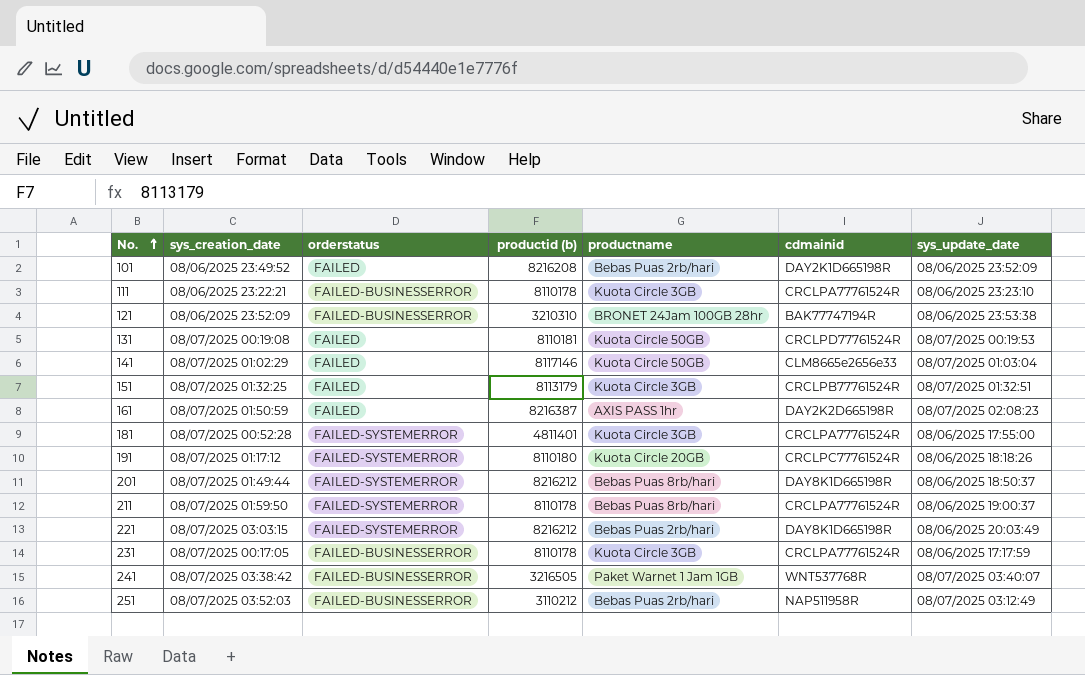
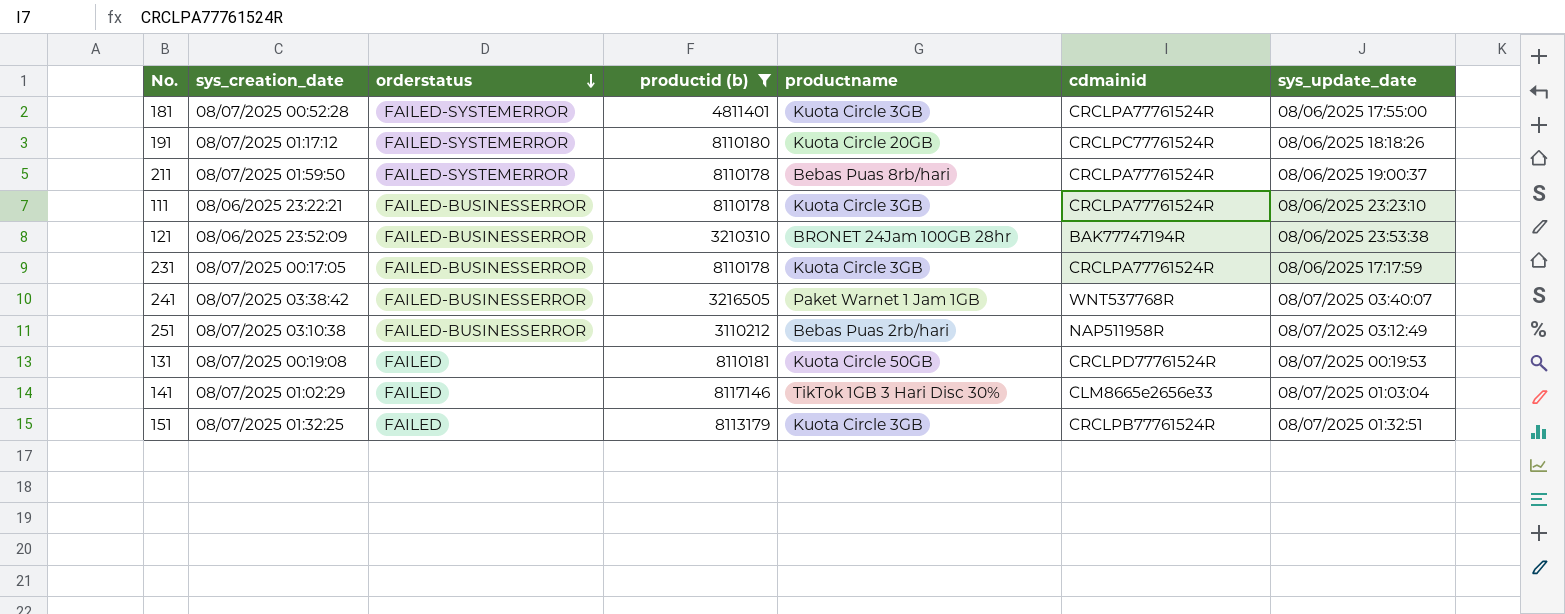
filter: none -> productid (b) <= 8117146
row order: No. ascending -> orderstatus descending
251 | sys_creation_date: 08/07/2025 03:52:03 -> 08/07/2025 03:10:38
141 | productname: Kuota Circle 50GB -> TikTok 1GB 3 Hari Disc 30%

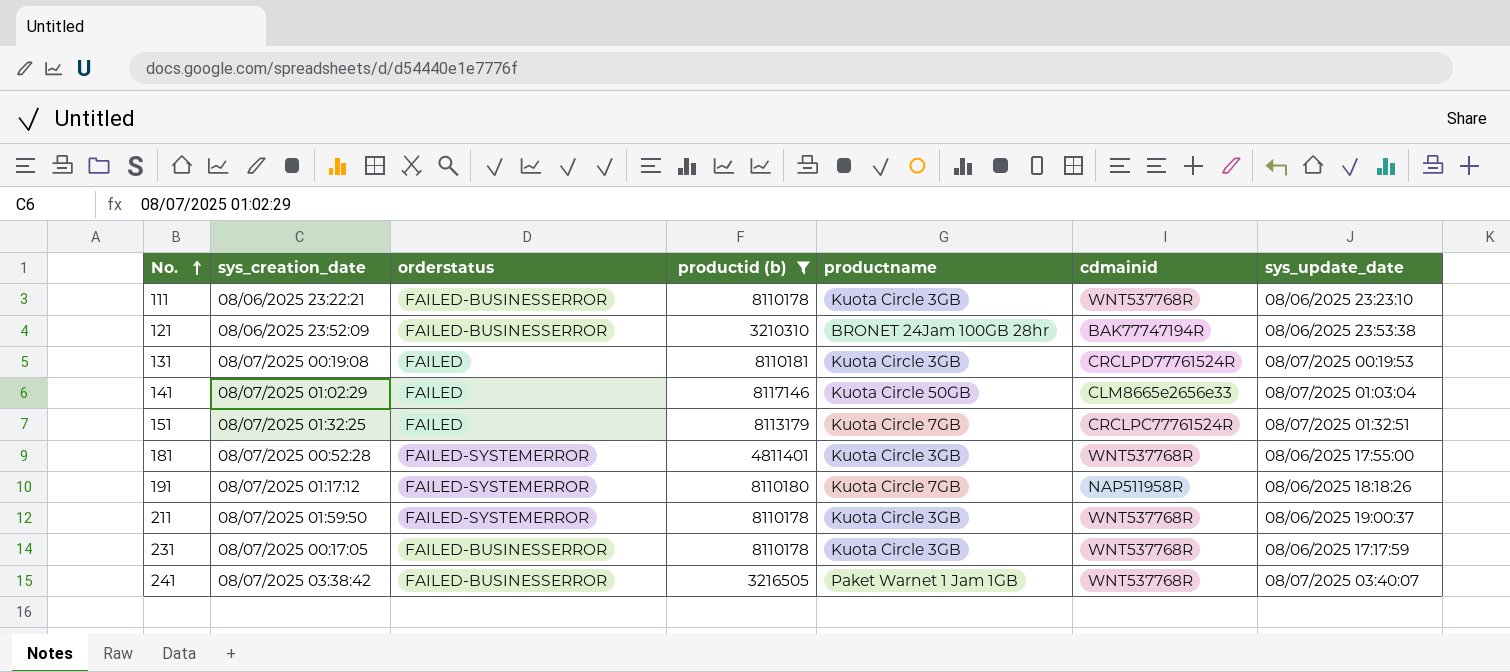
row order: orderstatus descending -> No. ascending
row 251: 08/07/2025 03:10:38 | FAILED-BUSINESSERROR | 3110212 | Bebas Puas 2rb/hari | NAP511958R | 08/07/2025 03:12:49 -> none
111 | cdmainid: CRCLPA77761524R -> WNT537768R
131 | productname: Kuota Circle 50GB -> Kuota Circle 3GB
141 | productname: TikTok 1GB 3 Hari Disc 30% -> Kuota Circle 50GB
151 | productname: Kuota Circle 3GB -> Kuota Circle 7GB
151 | cdmainid: CRCLPB77761524R -> CRCLPC77761524R
181 | cdmainid: CRCLPA77761524R -> WNT537768R
191 | productname: Kuota Circle 20GB -> Kuota Circle 7GB
191 | cdmainid: CRCLPC77761524R -> NAP511958R
211 | productname: Bebas Puas 8rb/hari -> Kuota Circle 3GB
211 | cdmainid: CRCLPA77761524R -> WNT537768R
231 | cdmainid: CRCLPA77761524R -> WNT537768R

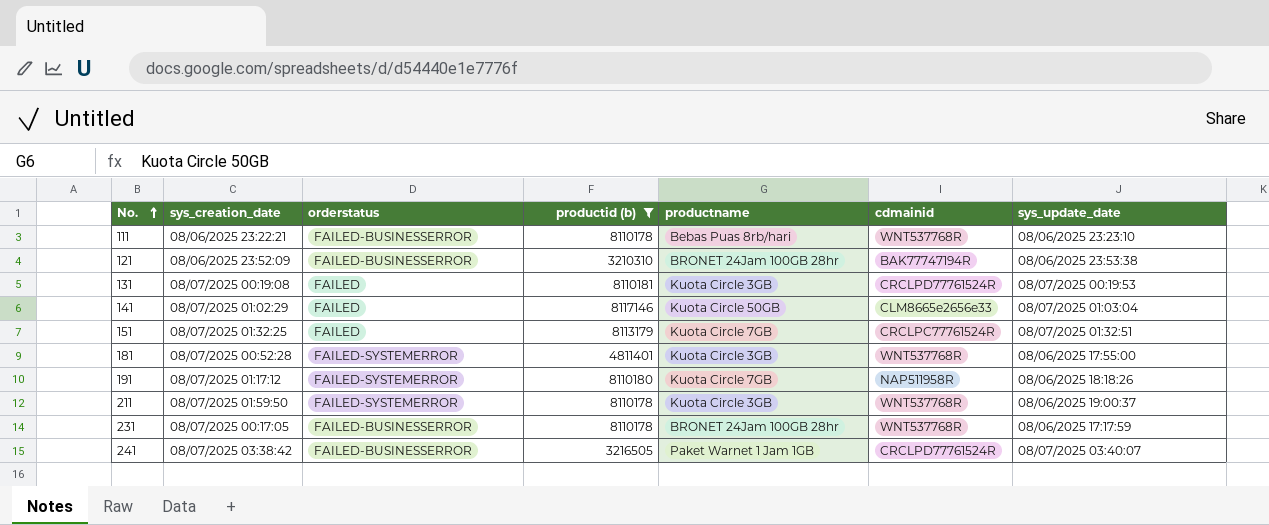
111 | productname: Kuota Circle 3GB -> Bebas Puas 8rb/hari
231 | productname: Kuota Circle 3GB -> BRONET 24Jam 100GB 28hr
241 | cdmainid: WNT537768R -> CRCLPD77761524R

